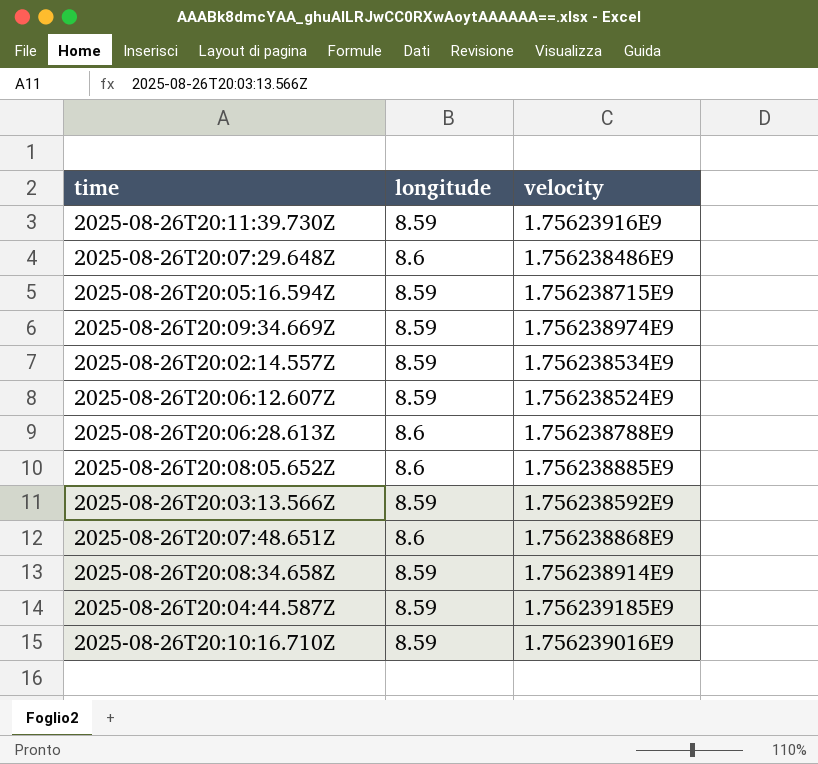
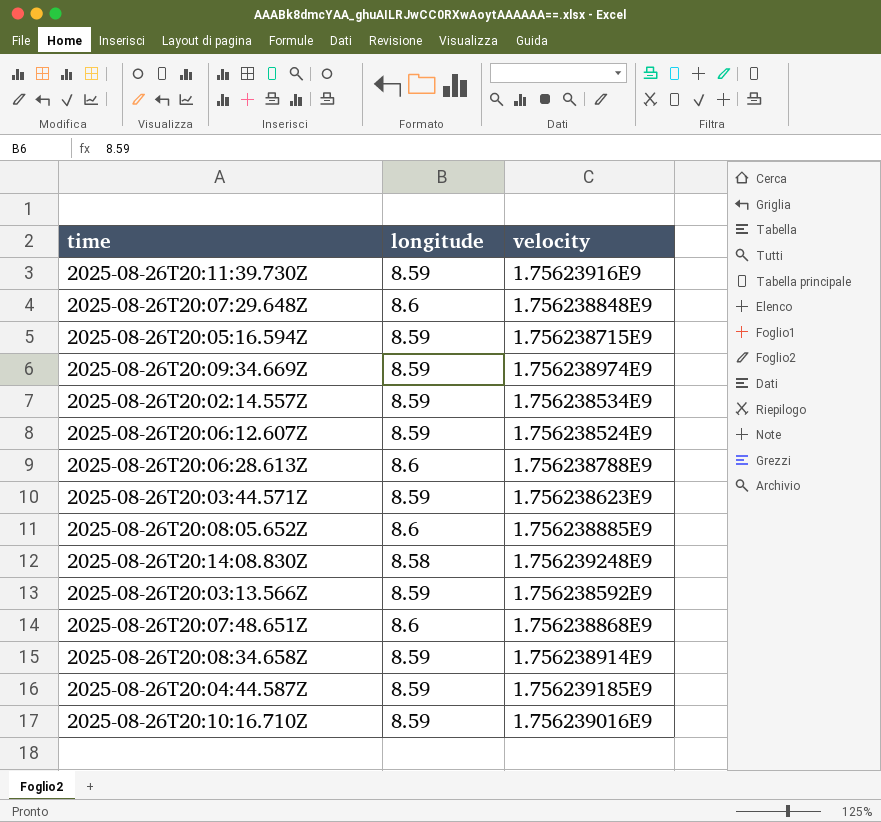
2025-08-26T20:07:29.648Z | velocity: 1.756238486E9 -> 1.756238848E9
row 2025-08-26T20:03:44.571Z: none -> 8.59 | 1.756238623E9
row 2025-08-26T20:14:08.830Z: none -> 8.58 | 1.756239248E9

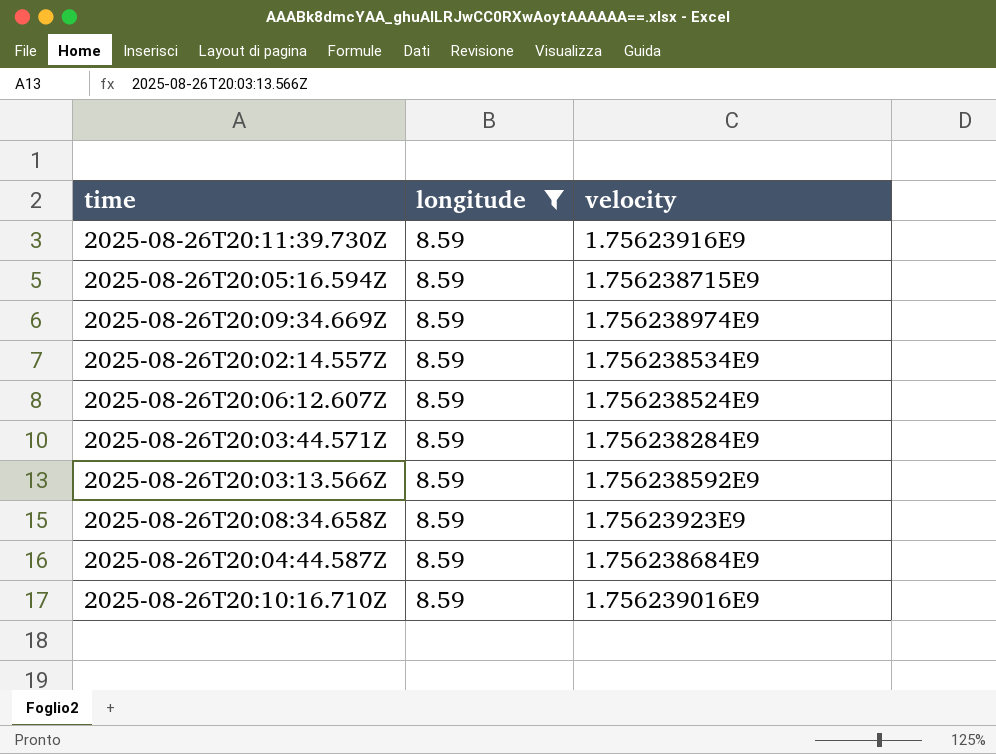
filter: none -> longitude = 8.59
2025-08-26T20:03:44.571Z | velocity: 1.756238623E9 -> 1.756238284E9
2025-08-26T20:08:34.658Z | velocity: 1.756238914E9 -> 1.75623923E9
2025-08-26T20:04:44.587Z | velocity: 1.756239185E9 -> 1.756238684E9

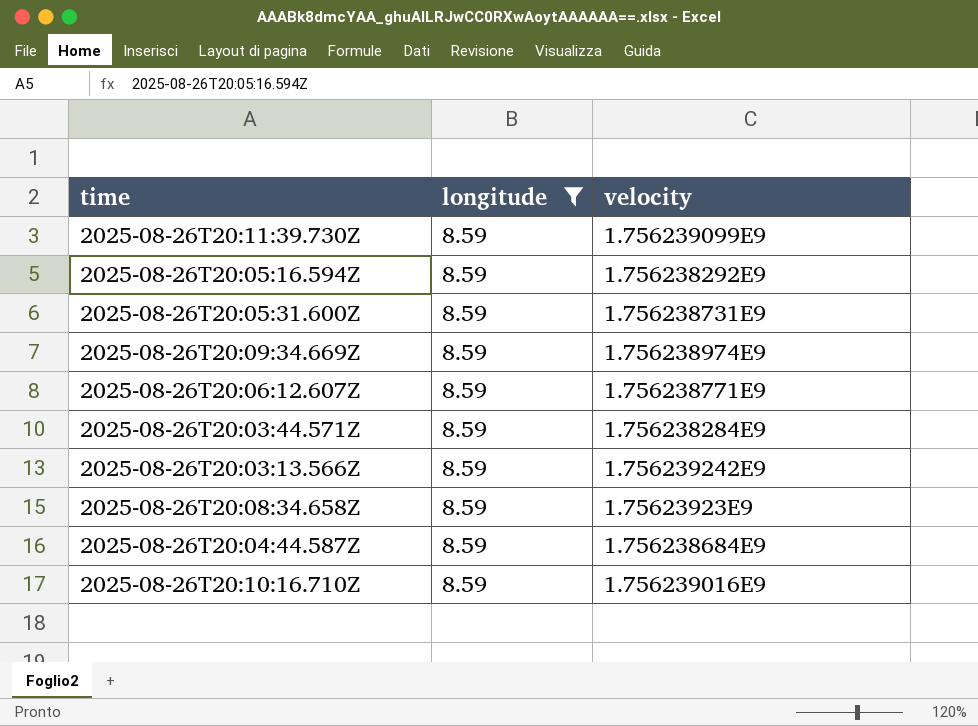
row 2025-08-26T20:02:14.557Z: 8.59 | 1.756238534E9 -> none
2025-08-26T20:11:39.730Z | velocity: 1.75623916E9 -> 1.756239099E9
2025-08-26T20:05:16.594Z | velocity: 1.756238715E9 -> 1.756238292E9
row 2025-08-26T20:05:31.600Z: none -> 8.59 | 1.756238731E9
2025-08-26T20:06:12.607Z | velocity: 1.756238524E9 -> 1.756238771E9
2025-08-26T20:03:13.566Z | velocity: 1.756238592E9 -> 1.756239242E9

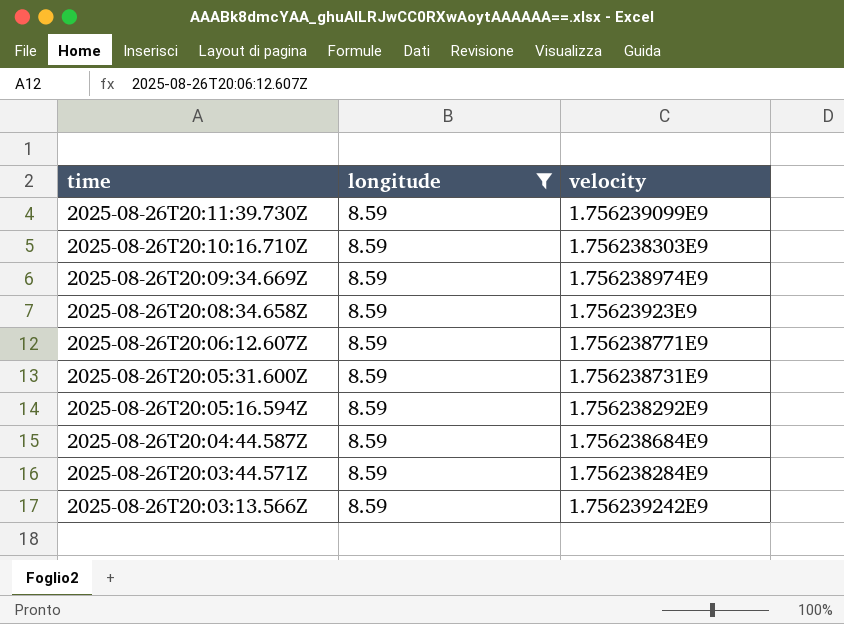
row order: none -> time descending
2025-08-26T20:10:16.710Z | velocity: 1.756239016E9 -> 1.756238303E9

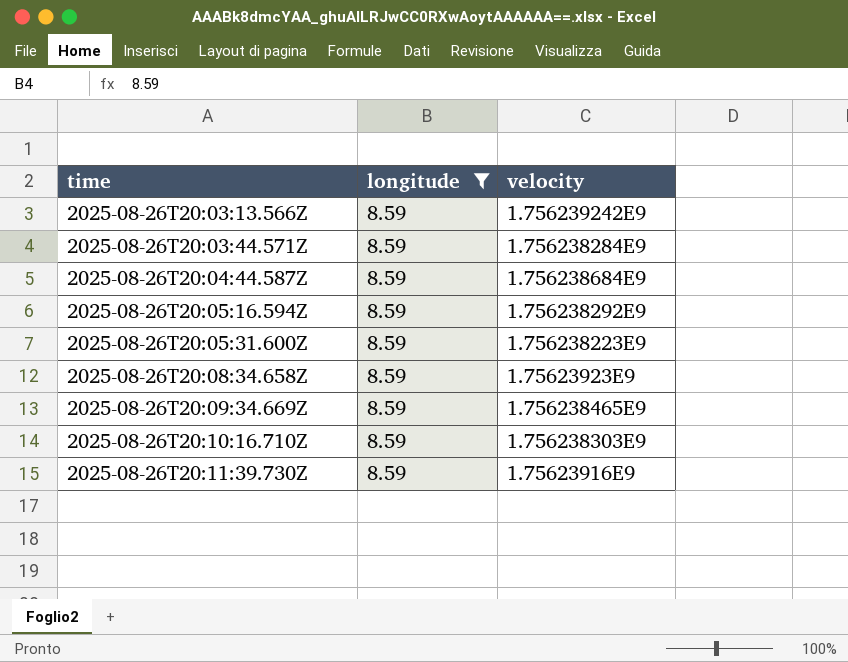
row order: time descending -> time ascending
row 2025-08-26T20:06:12.607Z: 8.59 | 1.756238771E9 -> none
2025-08-26T20:05:31.600Z | velocity: 1.756238731E9 -> 1.756238223E9
2025-08-26T20:09:34.669Z | velocity: 1.756238974E9 -> 1.756238465E9
2025-08-26T20:11:39.730Z | velocity: 1.756239099E9 -> 1.75623916E9

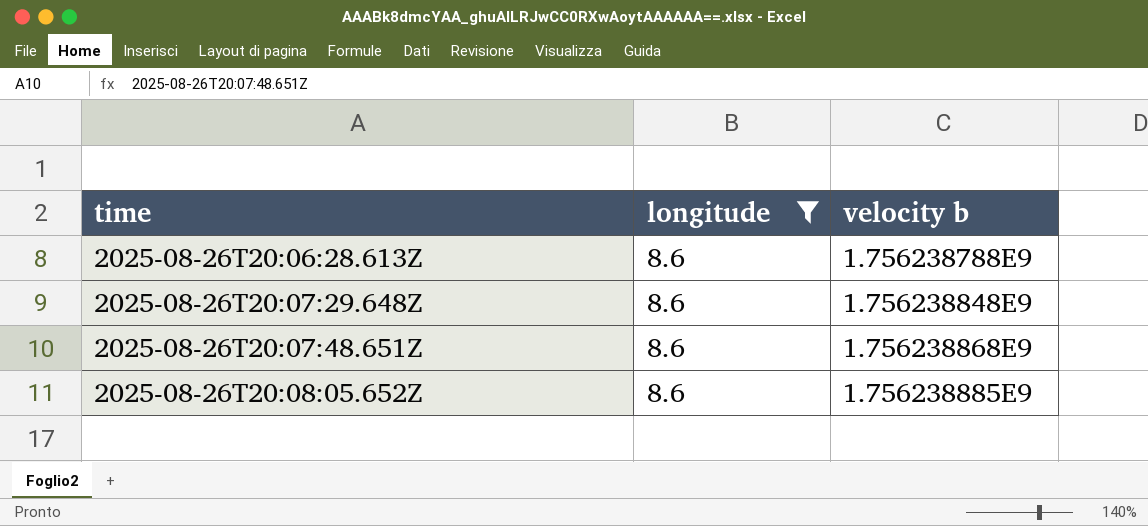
filter: longitude = 8.59 -> longitude = 8.6
column name: velocity -> velocity b

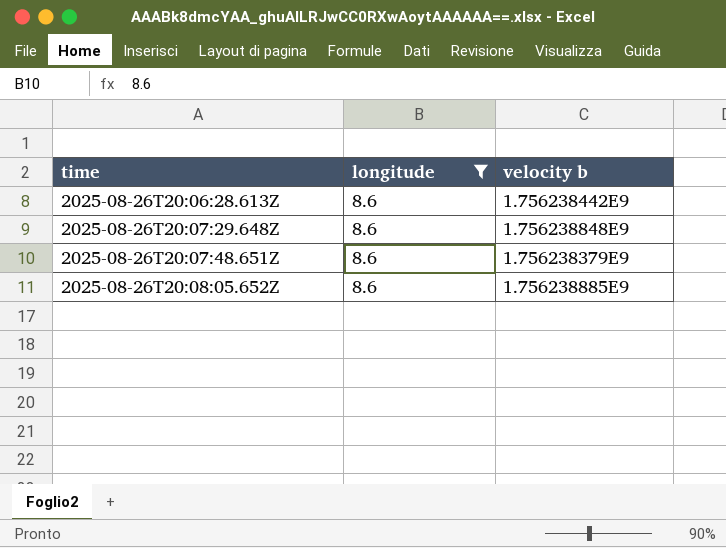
2025-08-26T20:06:28.613Z | velocity b: 1.756238788E9 -> 1.756238442E9
2025-08-26T20:07:48.651Z | velocity b: 1.756238868E9 -> 1.756238379E9

